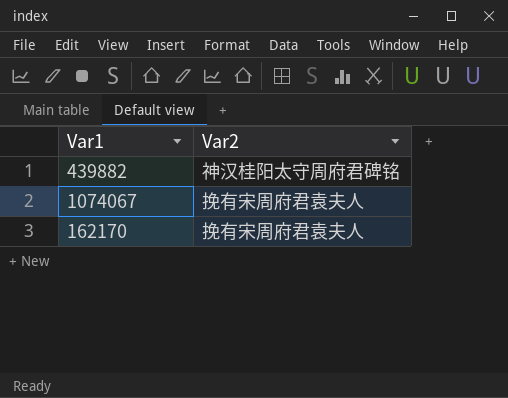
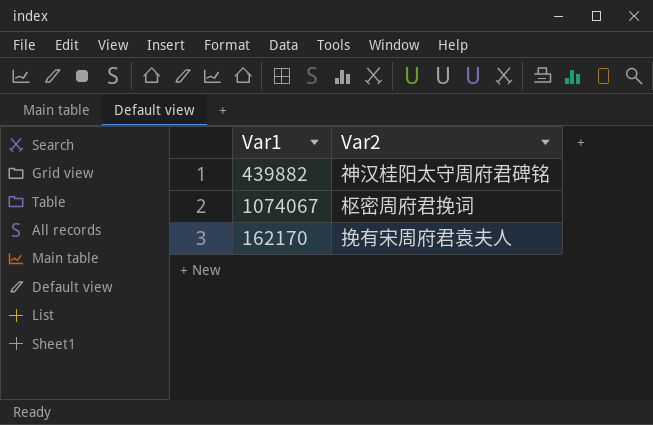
1074067 | Var2: 挽有宋周府君袁夫人 -> 枢密周府君挽词

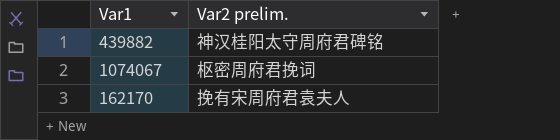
column name: Var2 -> Var2 prelim.

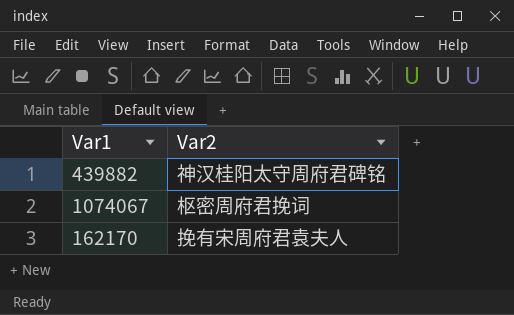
column name: Var2 prelim. -> Var2

